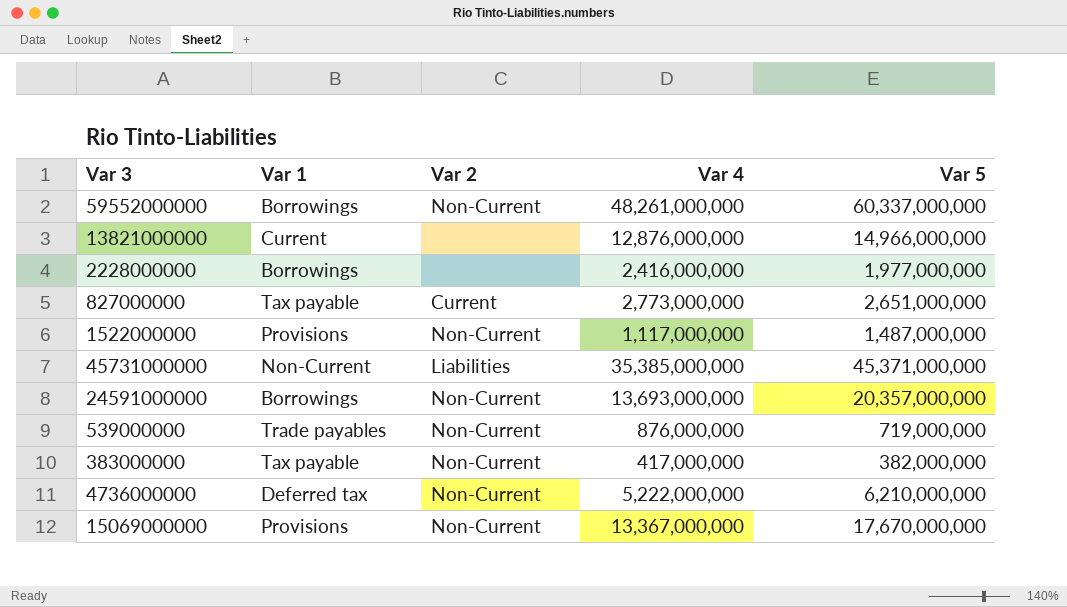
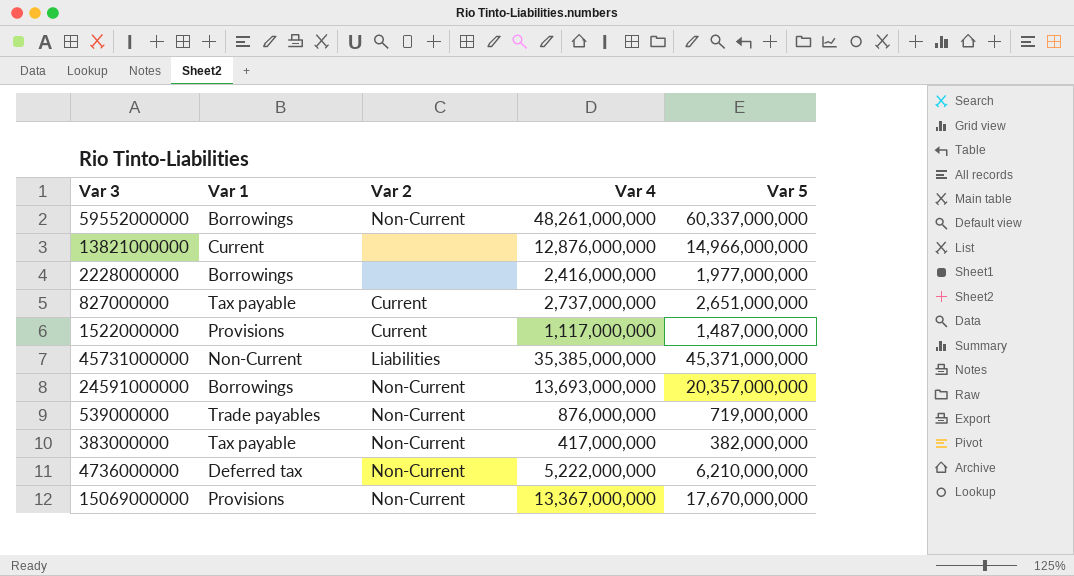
827000000 | Var 4: 2,773,000,000 -> 2,737,000,000
1522000000 | Var 2: Non-Current -> Current

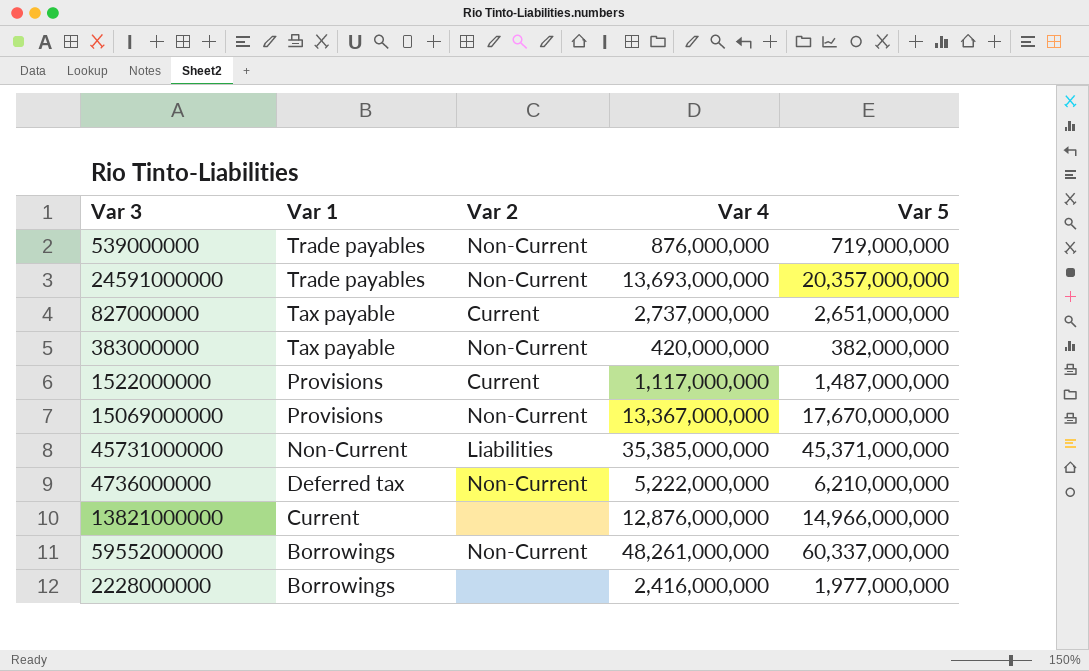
row order: none -> Var 1 descending
24591000000 | Var 1: Borrowings -> Trade payables
383000000 | Var 4: 417,000,000 -> 420,000,000

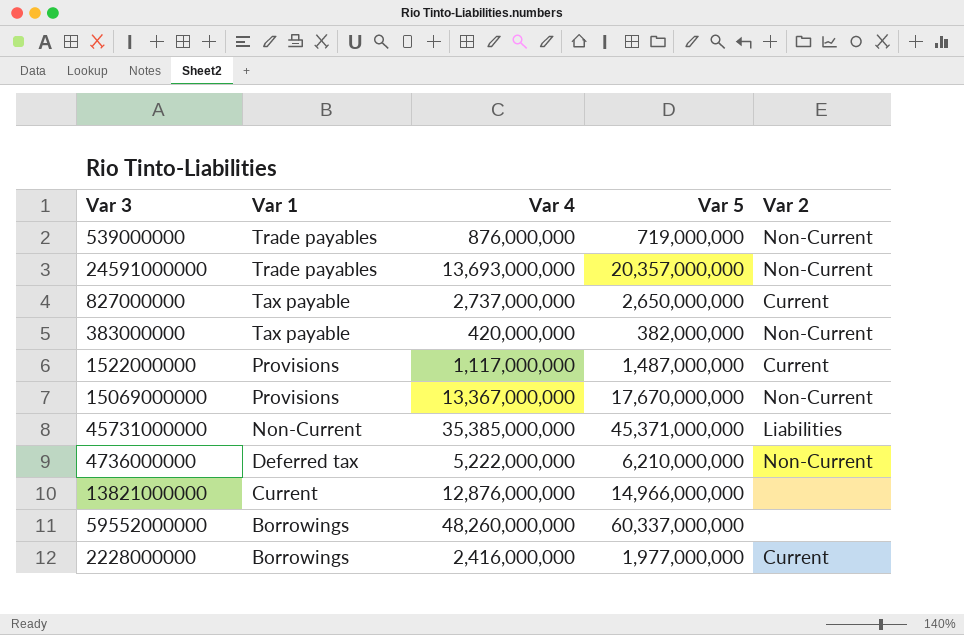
column Var 2 | position: 3 -> 5
827000000 | Var 5: 2,651,000,000 -> 2,650,000,000
59552000000 | Var 4: 48,261,000,000 -> 48,260,000,000
59552000000 | Var 2: Non-Current -> none
2228000000 | Var 2: none -> Current

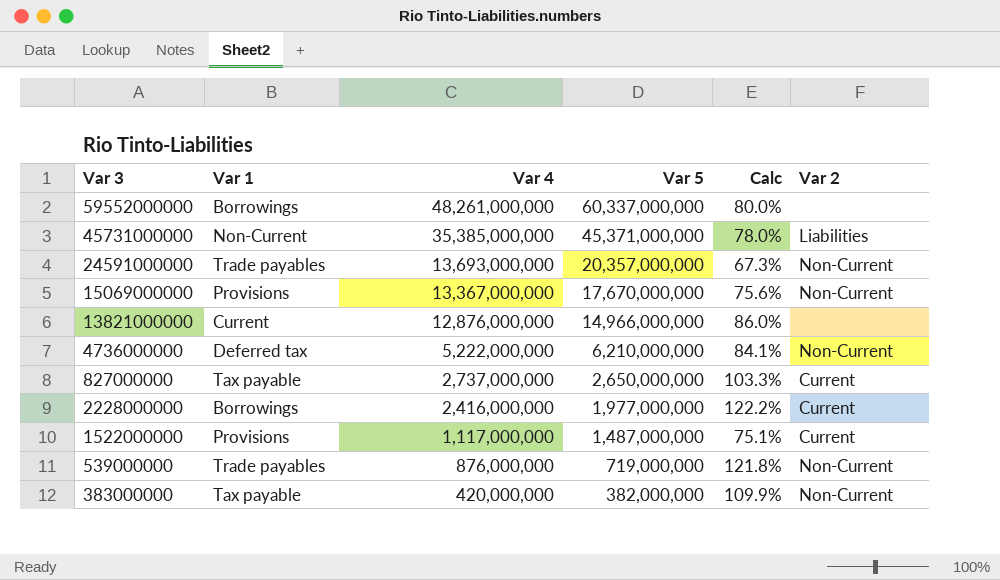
row order: Var 1 descending -> Var 4 descending
column Calc | formula: none -> [Var 4] / [Var 5]
59552000000 | Var 4: 48,260,000,000 -> 48,261,000,000

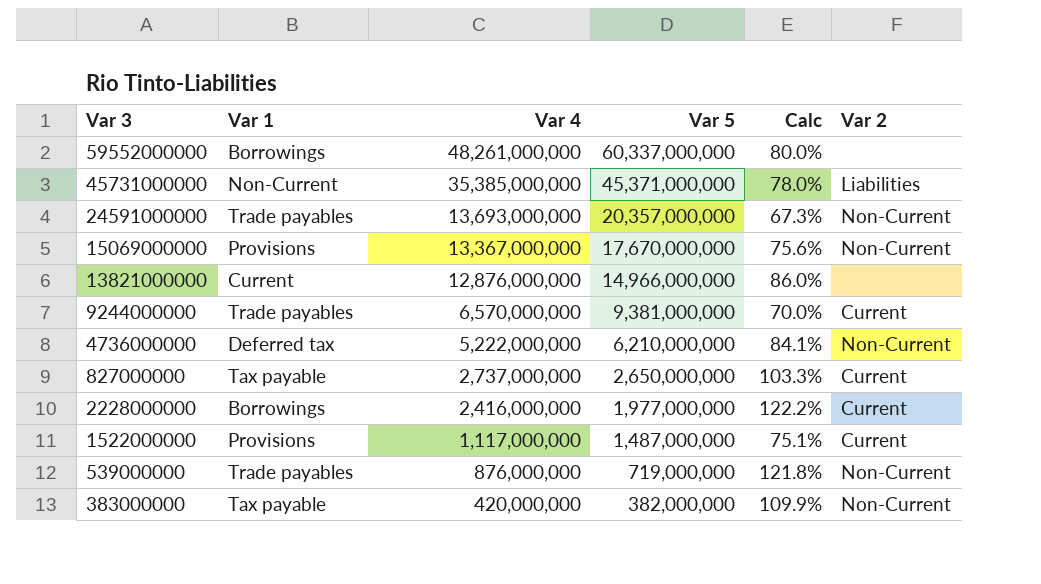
row 9244000000: none -> Trade payables | 6,570,000,000 | 9,381,000,000 | 70.0% | Current

